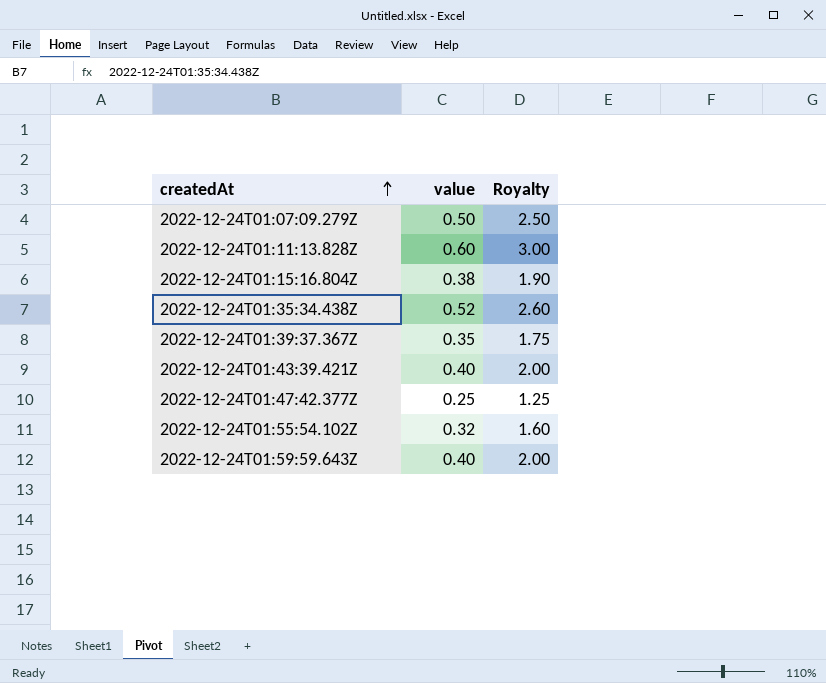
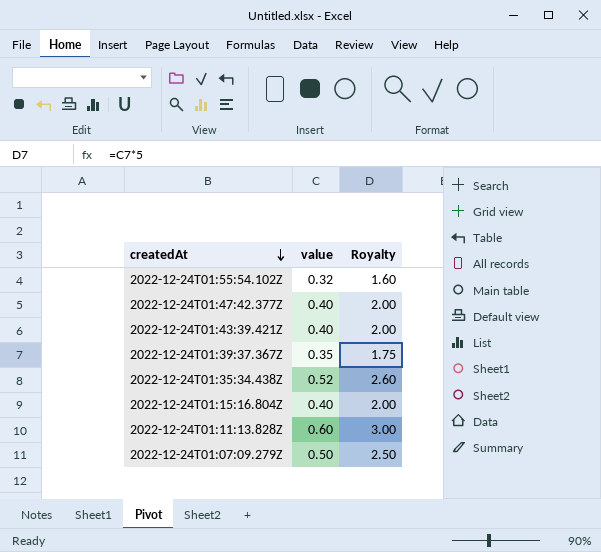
row order: createdAt ascending -> createdAt descending
row 2022-12-24T01:59:59.643Z: 0.40 | 2.00 -> none
2022-12-24T01:47:42.377Z | value: 0.25 -> 0.40
2022-12-24T01:47:42.377Z | Royalty: 1.25 -> 2.00
2022-12-24T01:15:16.804Z | value: 0.38 -> 0.40
2022-12-24T01:15:16.804Z | Royalty: 1.90 -> 2.00

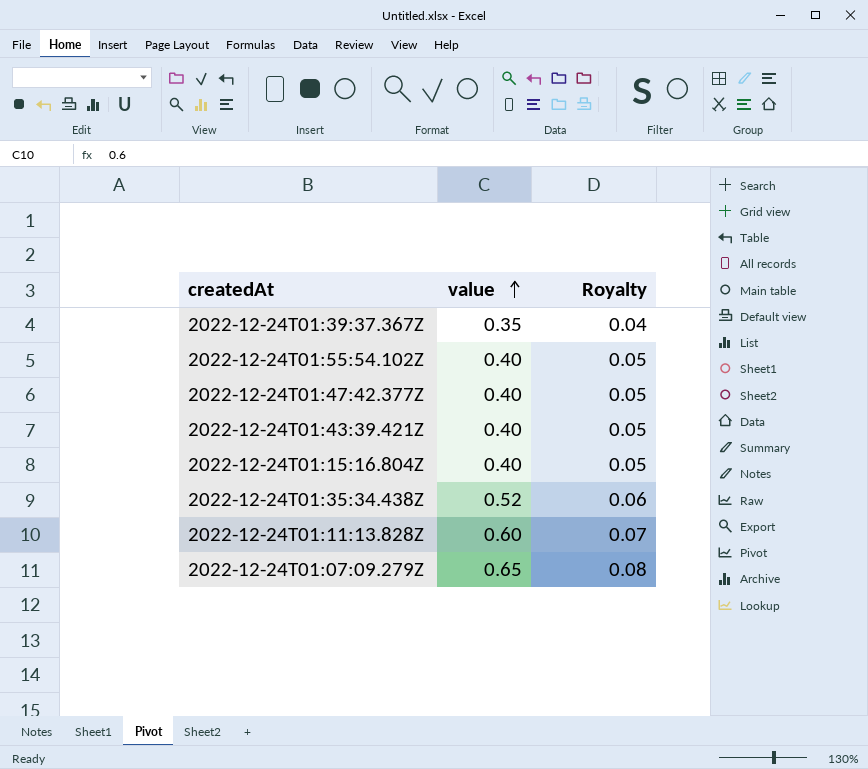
row order: createdAt descending -> value ascending
column Royalty | formula: [value] * 5 -> [value] * 0.12
2022-12-24T01:55:54.102Z | value: 0.32 -> 0.40
2022-12-24T01:07:09.279Z | value: 0.50 -> 0.65

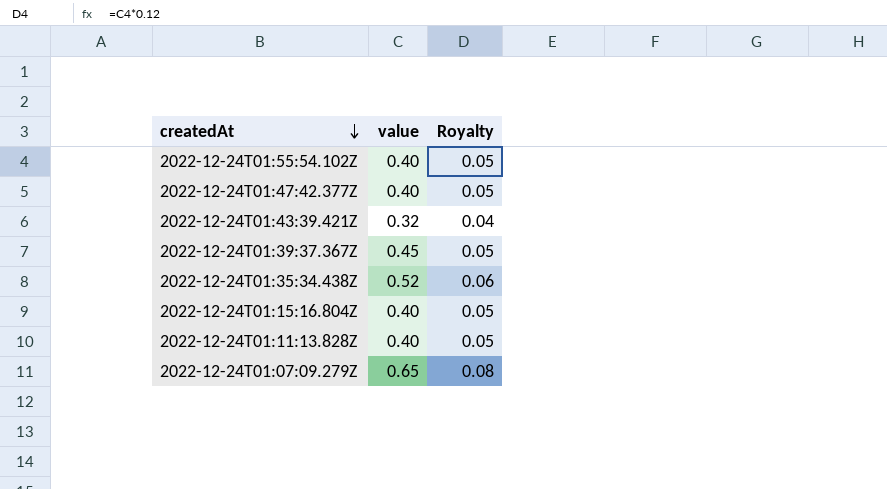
row order: value ascending -> createdAt descending
2022-12-24T01:43:39.421Z | value: 0.40 -> 0.32
2022-12-24T01:43:39.421Z | Royalty: 0.05 -> 0.04
2022-12-24T01:39:37.367Z | value: 0.35 -> 0.45
2022-12-24T01:39:37.367Z | Royalty: 0.04 -> 0.05
2022-12-24T01:11:13.828Z | value: 0.60 -> 0.40
2022-12-24T01:11:13.828Z | Royalty: 0.07 -> 0.05

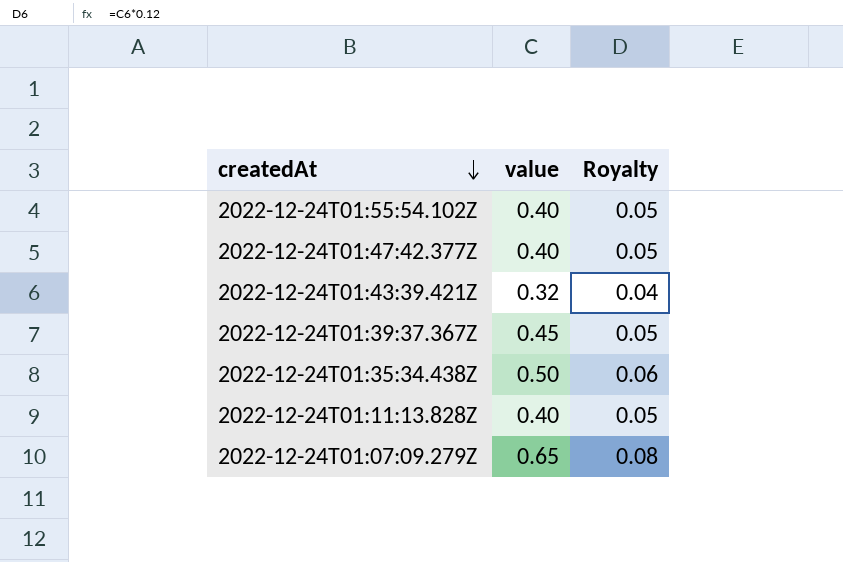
row 2022-12-24T01:15:16.804Z: 0.40 | 0.05 -> none
2022-12-24T01:35:34.438Z | value: 0.52 -> 0.50

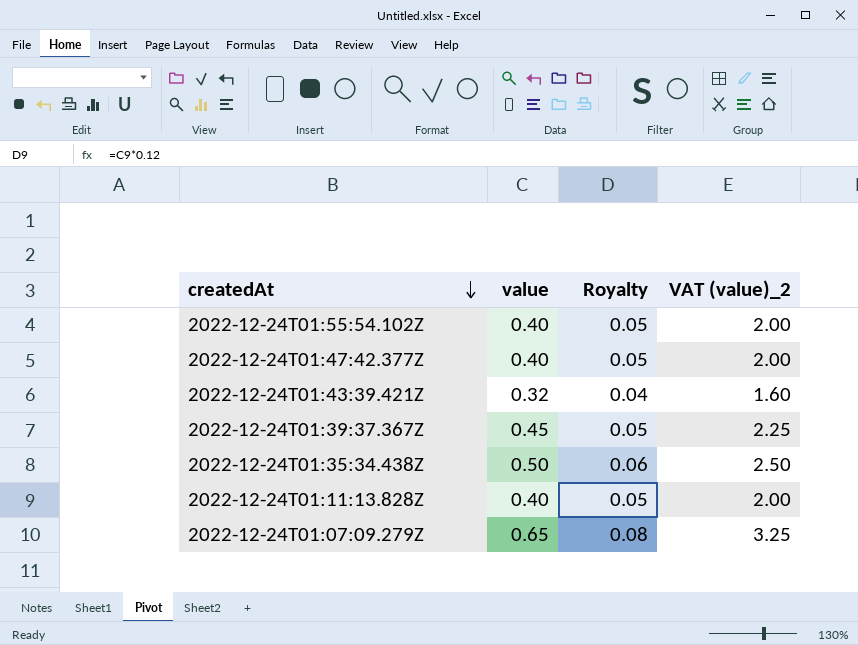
column VAT (value)_2 | formula: none -> [value] * 5

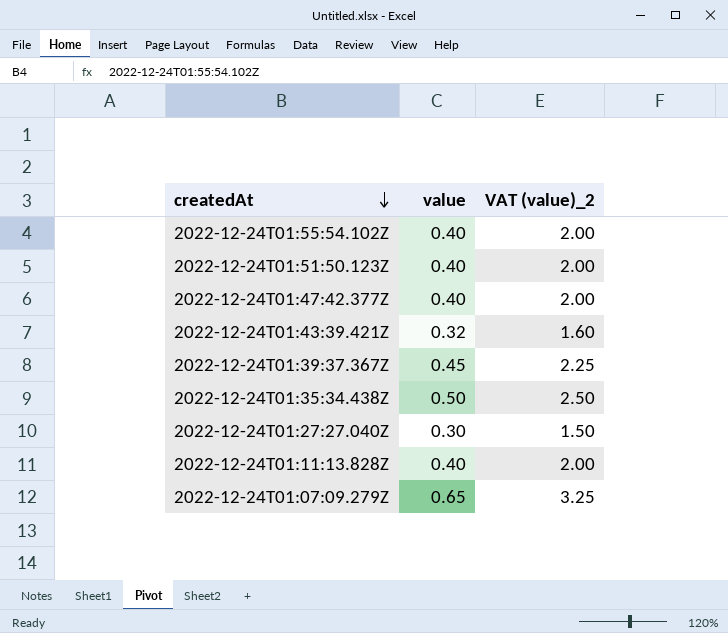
column Royalty | formula: [value] * 0.12 -> none
row 2022-12-24T01:51:50.123Z: none -> 0.40 | 2.00
row 2022-12-24T01:27:27.040Z: none -> 0.30 | 1.50

